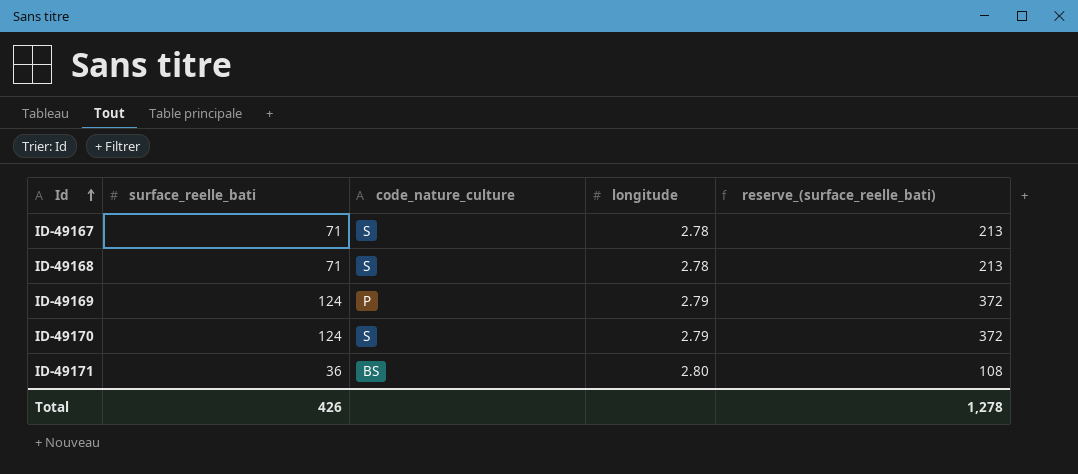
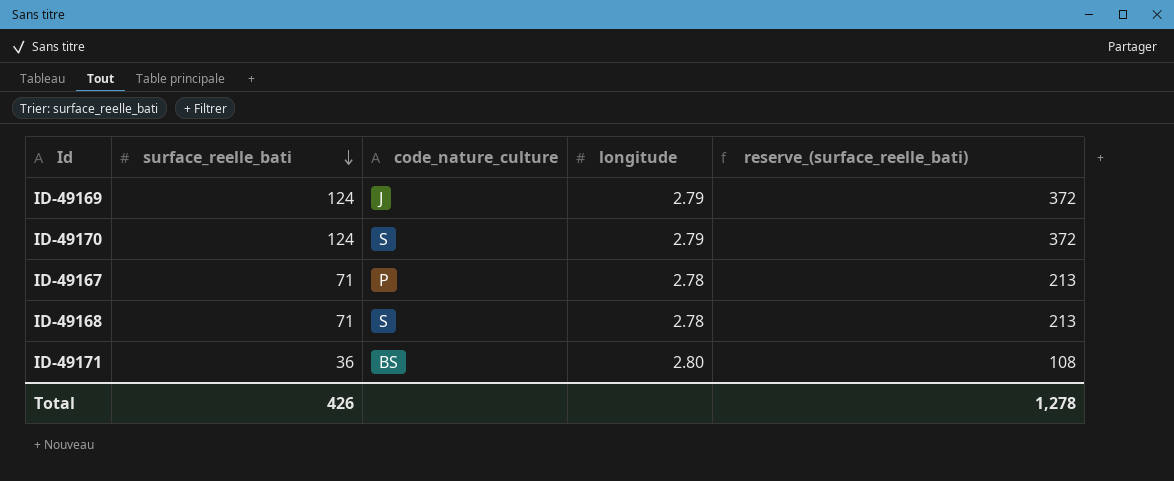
row order: Id ascending -> surface_reelle_bati descending
ID-49169 | code_nature_culture: P -> J
ID-49167 | code_nature_culture: S -> P

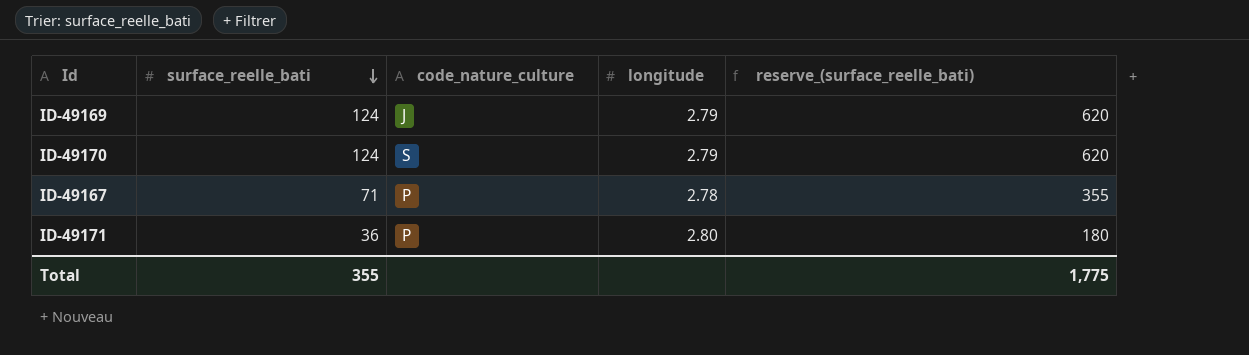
column reserve_(surface_reelle_bati) | formula: [surface_reelle_bati] * 3 -> [surface_reelle_bati] * 5
row ID-49168: 71 | S | 2.78 | 213 -> none
ID-49171 | code_nature_culture: BS -> P
Total | surface_reelle_bati: 426 -> 355
Total | reserve_(surface_reelle_bati): 1,278 -> 1,775

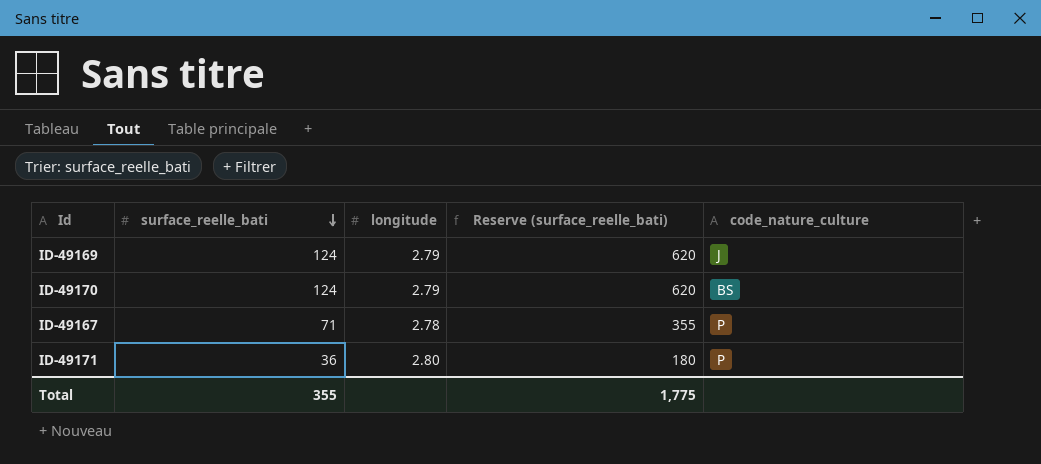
column name: reserve_(surface_reelle_bati) -> Reserve (surface_reelle_bati)
column code_nature_culture | position: 3 -> 5
ID-49170 | code_nature_culture: S -> BS

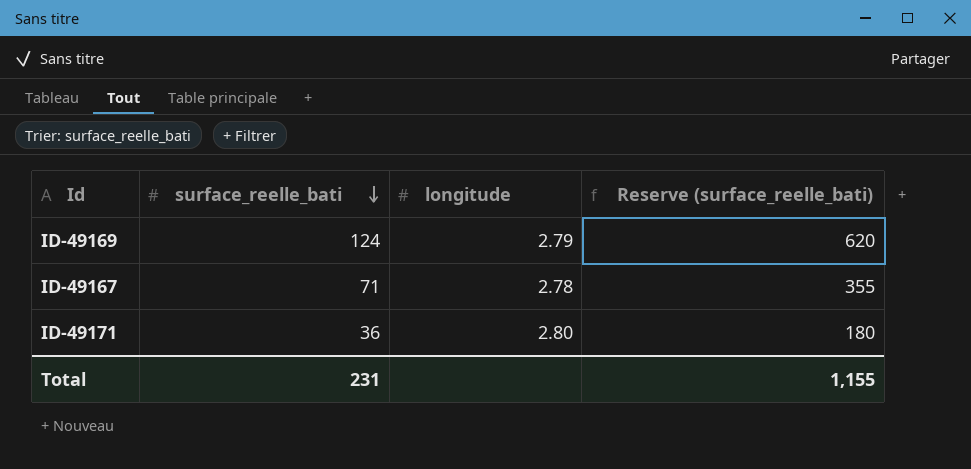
column code_nature_culture | position: 5 -> none
row ID-49170: 124 | 2.79 | 620 | BS -> none
Total | surface_reelle_bati: 355 -> 231
Total | Reserve (surface_reelle_bati): 1,775 -> 1,155

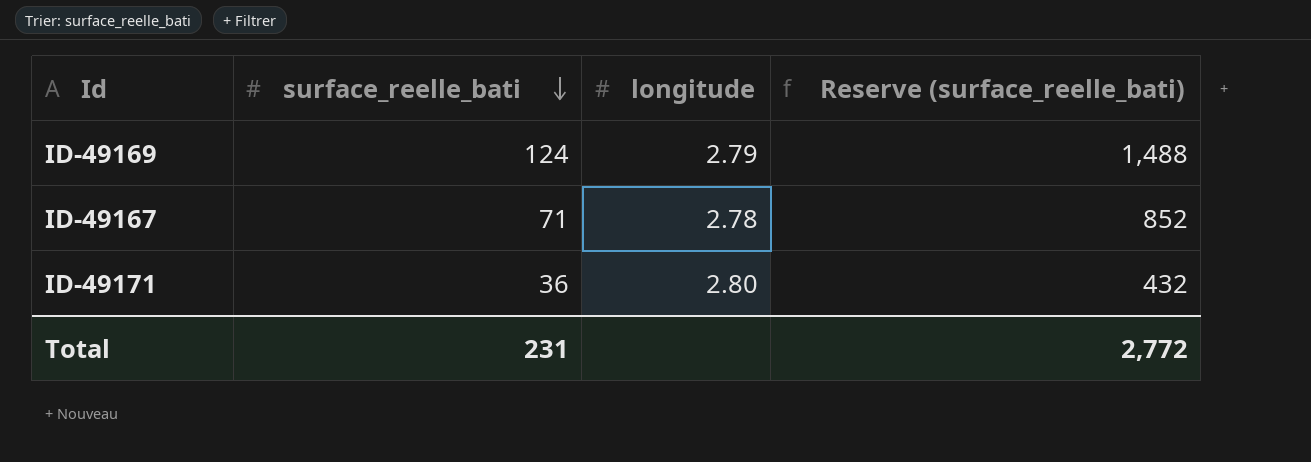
column Reserve (surface_reelle_bati) | formula: [surface_reelle_bati] * 5 -> [surface_reelle_bati] * 12
Total | Reserve (surface_reelle_bati): 1,155 -> 2,772

